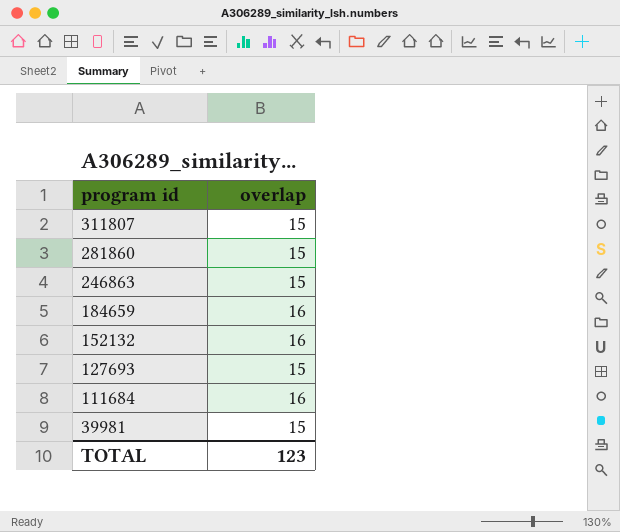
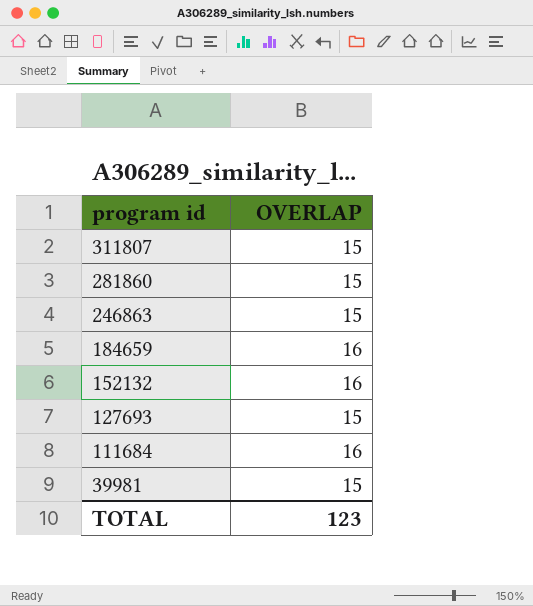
column name: overlap -> OVERLAP

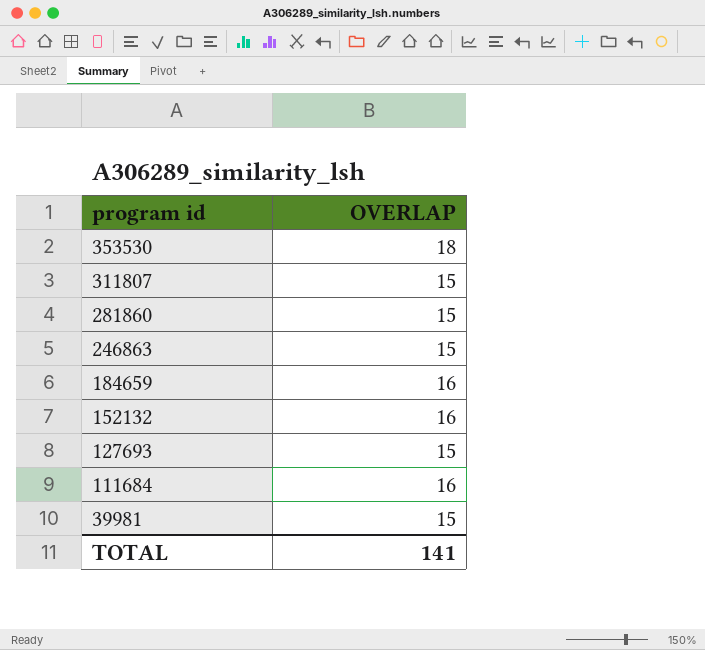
row 353530: none -> 18
TOTAL | OVERLAP: 123 -> 141

